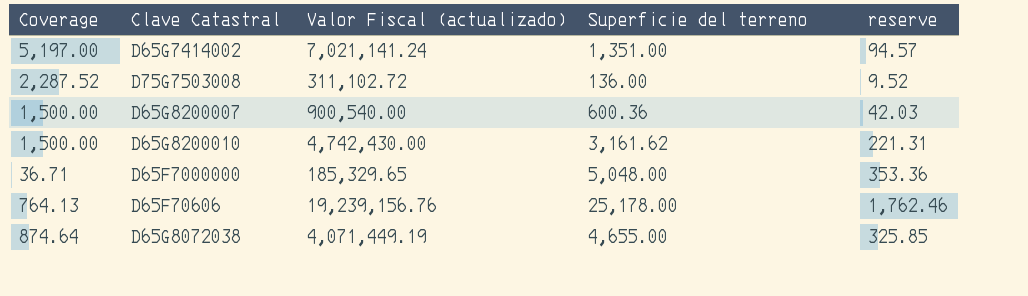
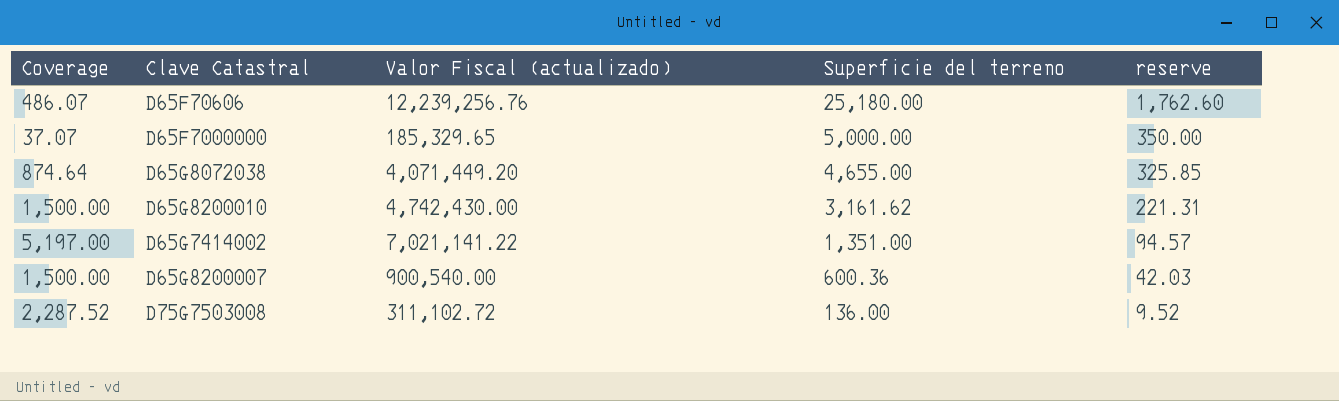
row order: none -> Superficie del terreno descending
D65F70606 | Coverage: 764.13 -> 486.07
D65F70606 | Valor Fiscal (actualizado): 19,239,156.76 -> 12,239,256.76
D65F70606 | Superficie del terreno: 25,178.00 -> 25,180.00
D65F70606 | reserve: 1,762.46 -> 1,762.60
D65F7000000 | Coverage: 36.71 -> 37.07
D65F7000000 | Superficie del terreno: 5,048.00 -> 5,000.00
D65F7000000 | reserve: 353.36 -> 350.00
D65G8072038 | Valor Fiscal (actualizado): 4,071,449.19 -> 4,071,449.20
D65G7414002 | Valor Fiscal (actualizado): 7,021,141.24 -> 7,021,141.22

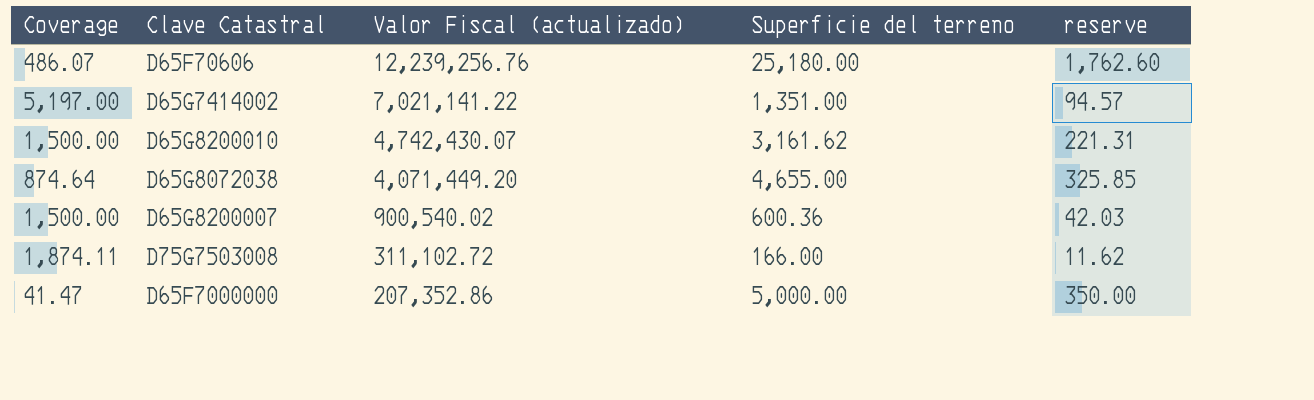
row order: Superficie del terreno descending -> Valor Fiscal (actualizado) descending
D65G8200010 | Valor Fiscal (actualizado): 4,742,430.00 -> 4,742,430.07
D65G8200007 | Valor Fiscal (actualizado): 900,540.00 -> 900,540.02
D75G7503008 | Coverage: 2,287.52 -> 1,874.11
D75G7503008 | Superficie del terreno: 136.00 -> 166.00
D75G7503008 | reserve: 9.52 -> 11.62
D65F7000000 | Coverage: 37.07 -> 41.47
D65F7000000 | Valor Fiscal (actualizado): 185,329.65 -> 207,352.86

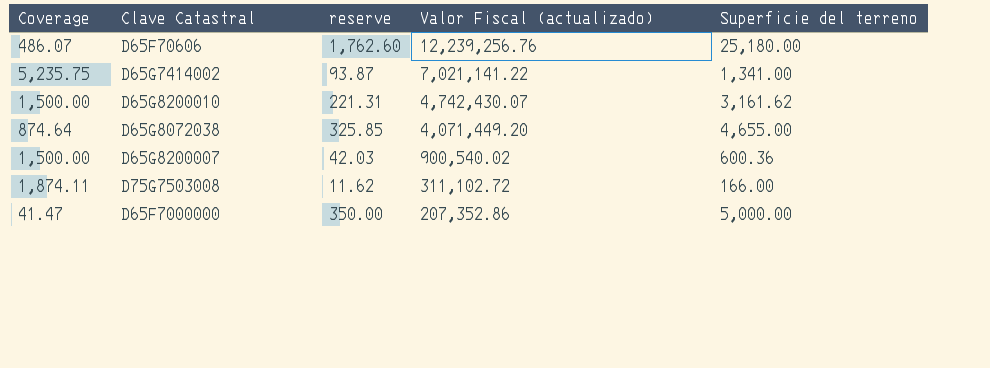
column reserve | position: 5 -> 3
D65G7414002 | Coverage: 5,197.00 -> 5,235.75
D65G7414002 | reserve: 94.57 -> 93.87
D65G7414002 | Superficie del terreno: 1,351.00 -> 1,341.00

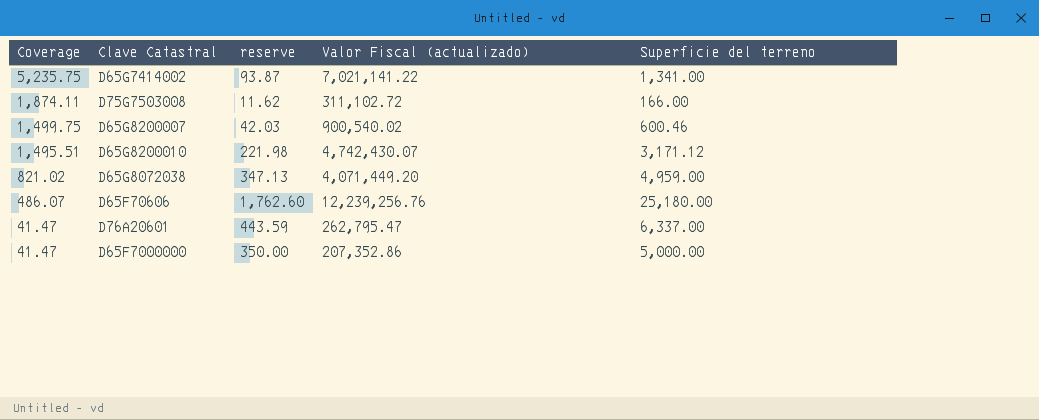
row order: Valor Fiscal (actualizado) descending -> Coverage descending
D65G8200007 | Coverage: 1,500.00 -> 1,499.75
D65G8200007 | Superficie del terreno: 600.36 -> 600.46
D65G8200010 | Coverage: 1,500.00 -> 1,495.51
D65G8200010 | reserve: 221.31 -> 221.98
D65G8200010 | Superficie del terreno: 3,161.62 -> 3,171.12
D65G8072038 | Coverage: 874.64 -> 821.02
D65G8072038 | reserve: 325.85 -> 347.13
D65G8072038 | Superficie del terreno: 4,655.00 -> 4,959.00
row D76A20601: none -> 41.47 | 443.59 | 262,795.47 | 6,337.00

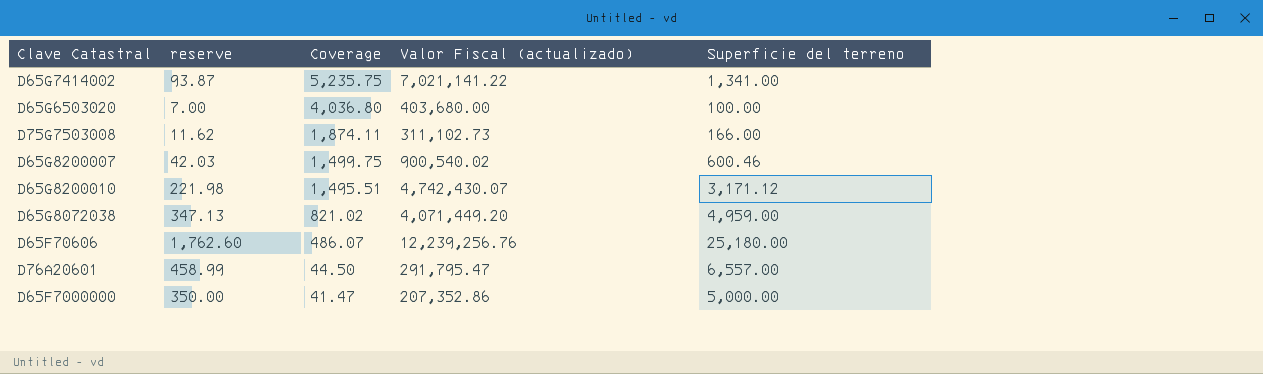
column Coverage | position: 1 -> 3
row D65G6503020: none -> 7.00 | 4,036.80 | 403,680.00 | 100.00
D75G7503008 | Valor Fiscal (actualizado): 311,102.72 -> 311,102.73
D76A20601 | reserve: 443.59 -> 458.99
D76A20601 | Coverage: 41.47 -> 44.50
D76A20601 | Valor Fiscal (actualizado): 262,795.47 -> 291,795.47
D76A20601 | Superficie del terreno: 6,337.00 -> 6,557.00

